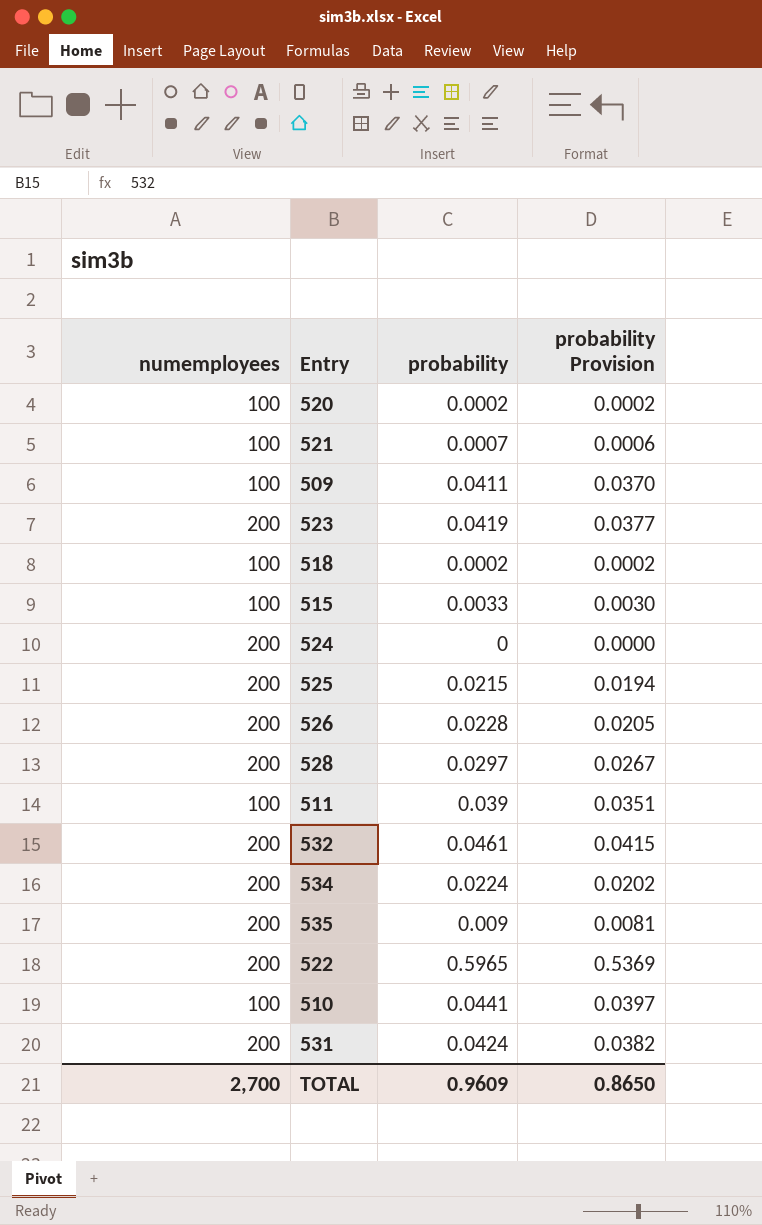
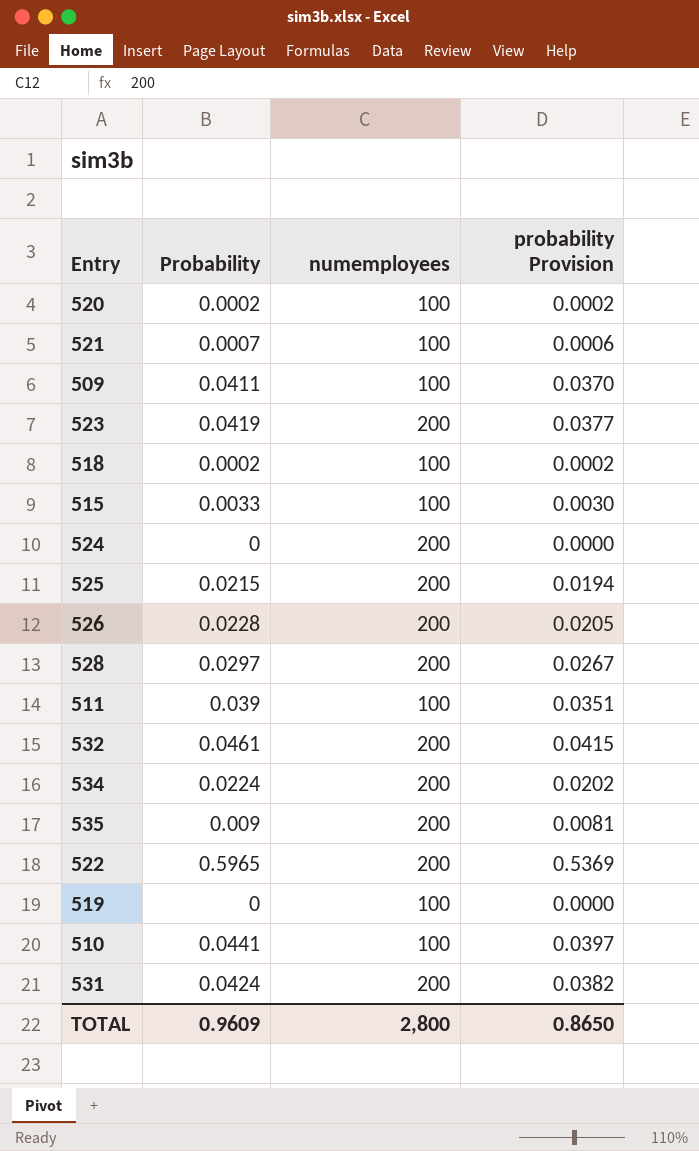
column name: probability -> Probability
column numemployees | position: 1 -> 3
row 519: none -> 0 | 100 | 0.0000
TOTAL | numemployees: 2,700 -> 2,800

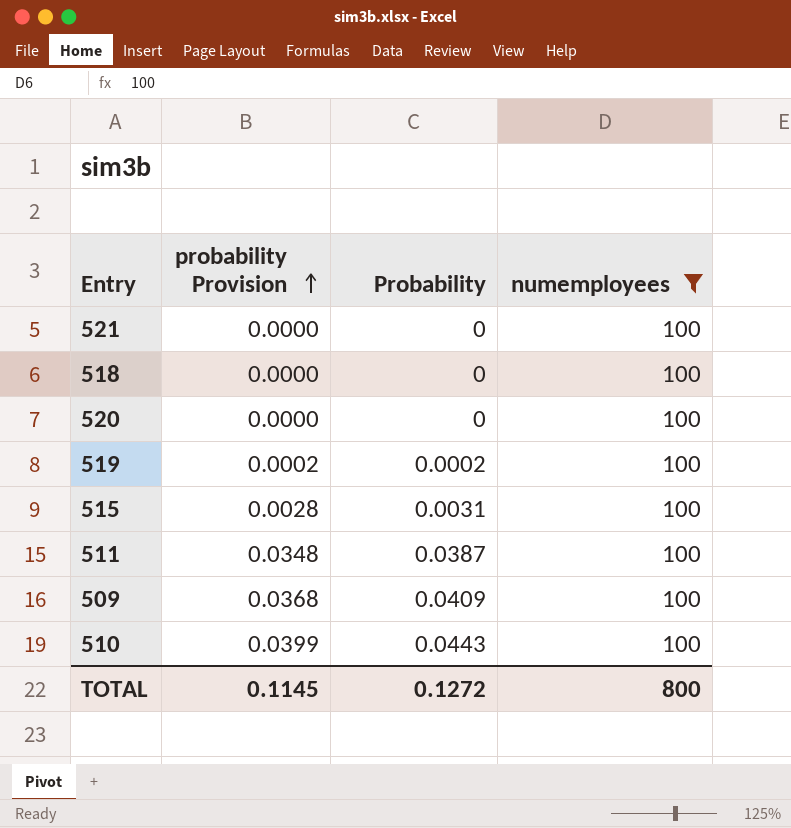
filter: none -> numemployees = 100
row order: none -> probability Provision ascending
column probability Provision | position: 4 -> 2
521 | probability Provision: 0.0006 -> 0.0000
521 | Probability: 0.0007 -> 0
518 | probability Provision: 0.0002 -> 0.0000
518 | Probability: 0.0002 -> 0
520 | probability Provision: 0.0002 -> 0.0000
520 | Probability: 0.0002 -> 0
519 | probability Provision: 0.0000 -> 0.0002
519 | Probability: 0 -> 0.0002
515 | probability Provision: 0.0030 -> 0.0028
515 | Probability: 0.0033 -> 0.0031
511 | probability Provision: 0.0351 -> 0.0348
511 | Probability: 0.039 -> 0.0387
509 | probability Provision: 0.0370 -> 0.0368
509 | Probability: 0.0411 -> 0.0409
510 | probability Provision: 0.0397 -> 0.0399
510 | Probability: 0.0441 -> 0.0443
TOTAL | probability Provision: 0.8650 -> 0.1145
TOTAL | Probability: 0.9609 -> 0.1272
TOTAL | numemployees: 2,800 -> 800

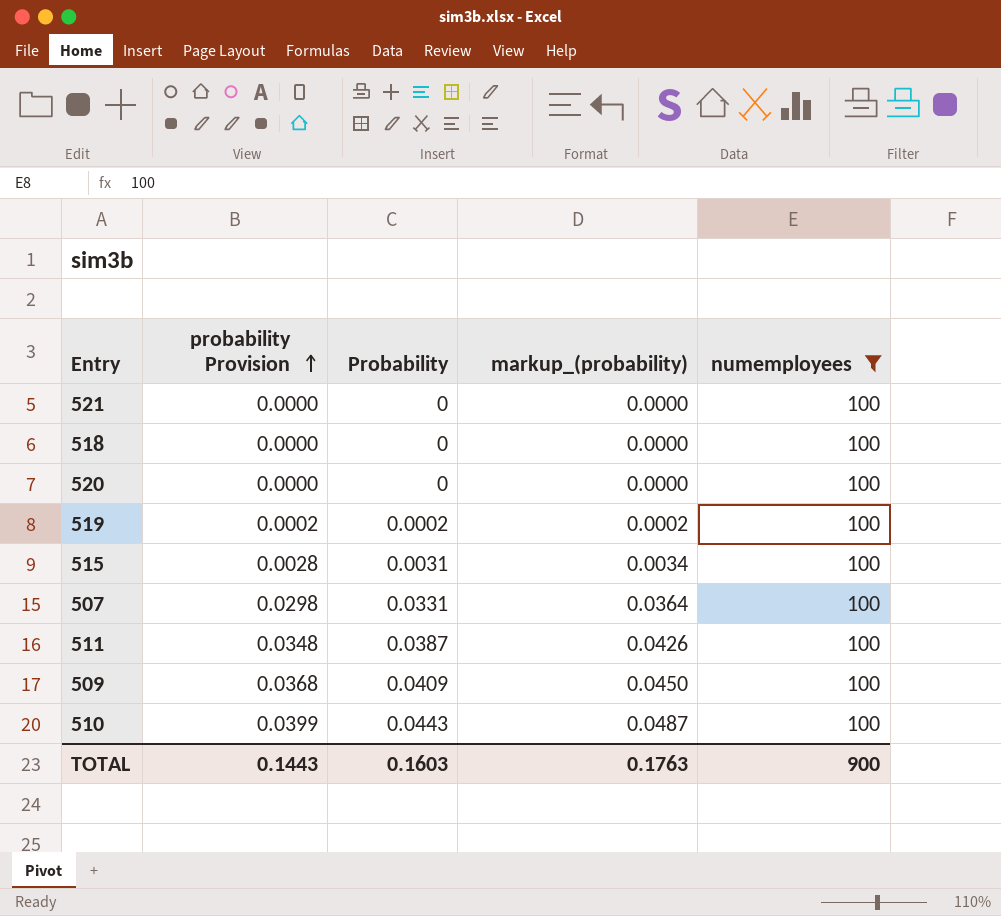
column markup_(probability) | formula: none -> [Probability] * 1.1
row 507: none -> 0.0298 | 0.0331 | 0.0364 | 100
TOTAL | probability Provision: 0.1145 -> 0.1443
TOTAL | Probability: 0.1272 -> 0.1603
TOTAL | numemployees: 800 -> 900

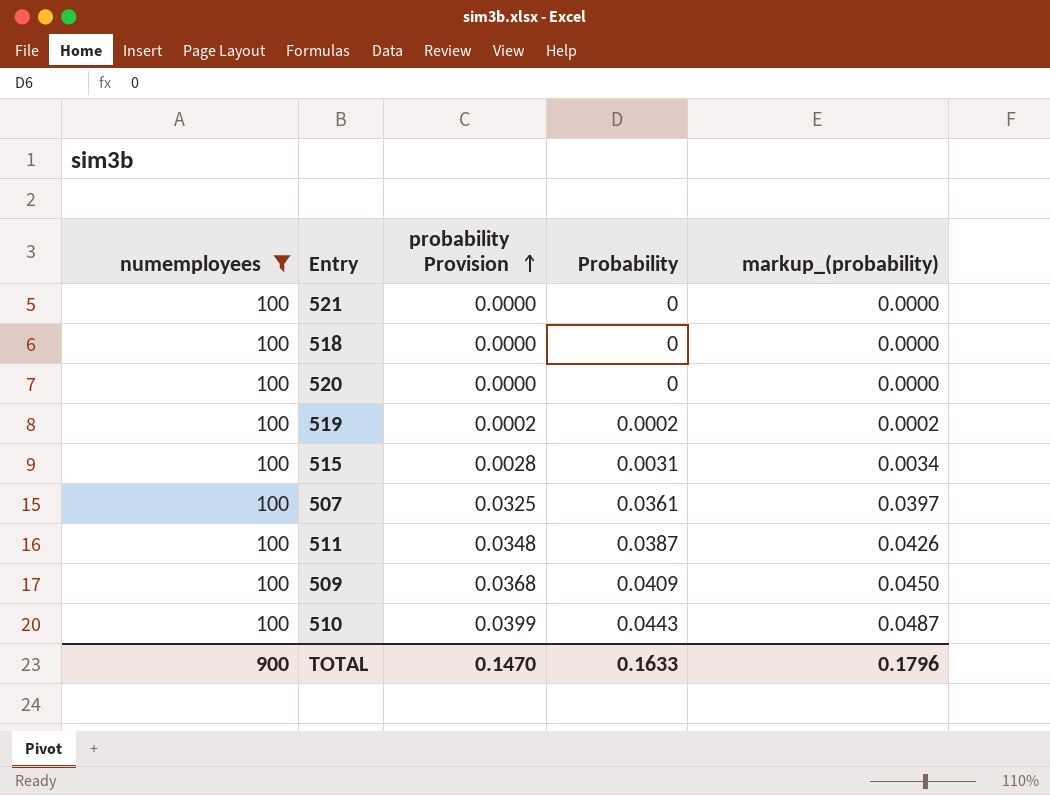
column numemployees | position: 5 -> 1
507 | probability Provision: 0.0298 -> 0.0325
507 | Probability: 0.0331 -> 0.0361
507 | markup_(probability): 0.0364 -> 0.0397
TOTAL | probability Provision: 0.1443 -> 0.1470
TOTAL | Probability: 0.1603 -> 0.1633
TOTAL | markup_(probability): 0.1763 -> 0.1796

